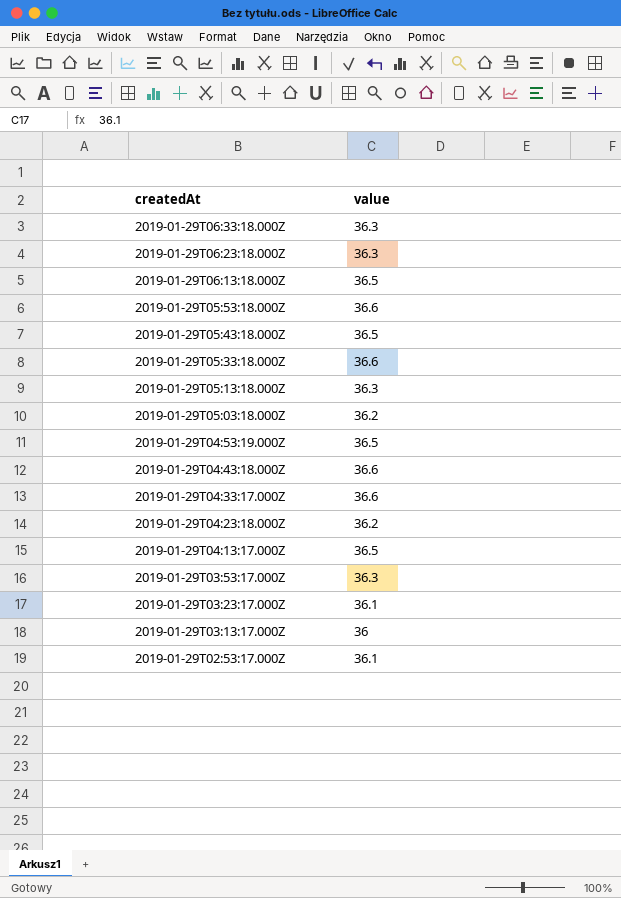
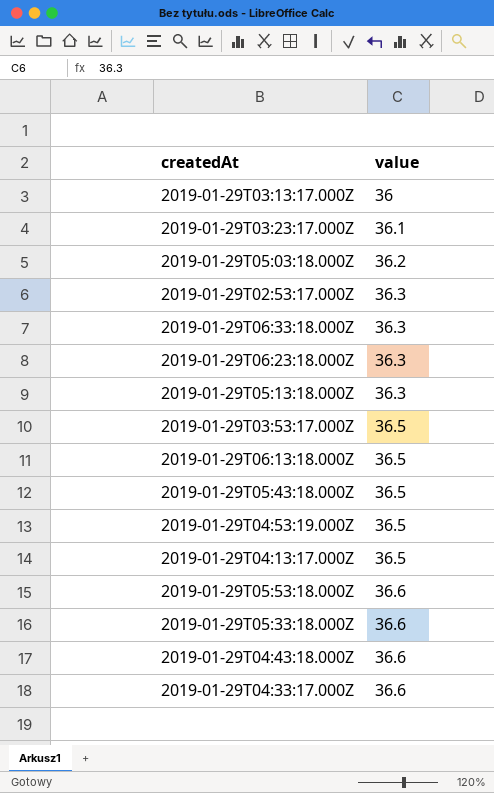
row order: createdAt descending -> value ascending
row 2019-01-29T04:23:18.000Z: 36.2 -> none
2019-01-29T02:53:17.000Z | value: 36.1 -> 36.3
2019-01-29T03:53:17.000Z | value: 36.3 -> 36.5

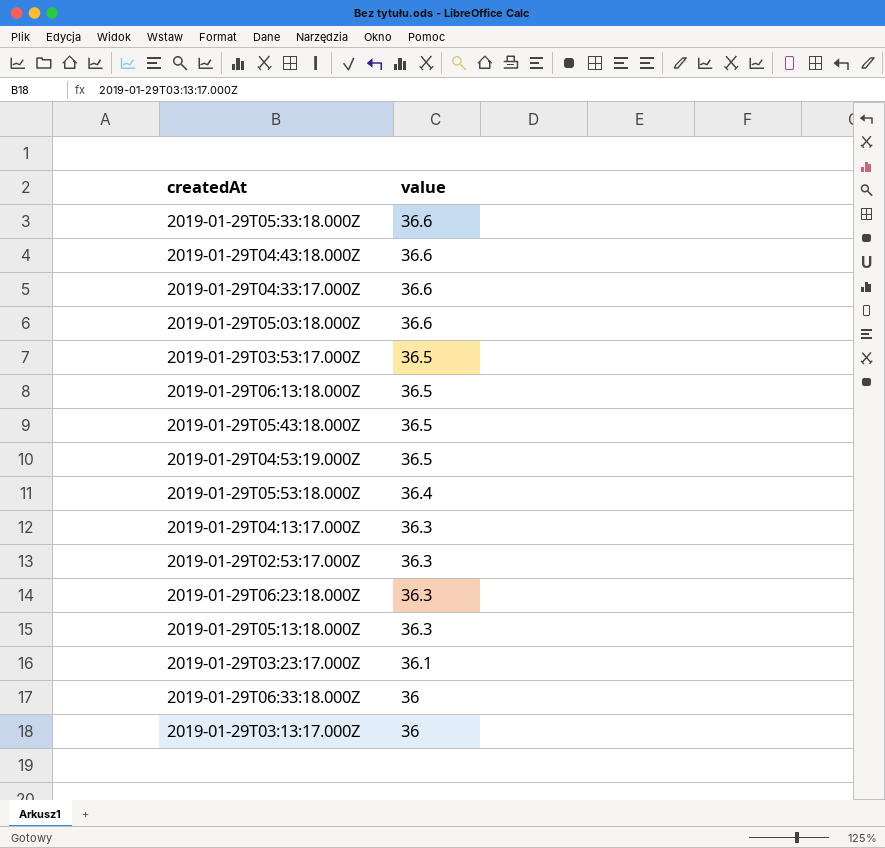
row order: value ascending -> value descending
2019-01-29T05:03:18.000Z | value: 36.2 -> 36.6
2019-01-29T05:53:18.000Z | value: 36.6 -> 36.4
2019-01-29T04:13:17.000Z | value: 36.5 -> 36.3
2019-01-29T06:33:18.000Z | value: 36.3 -> 36

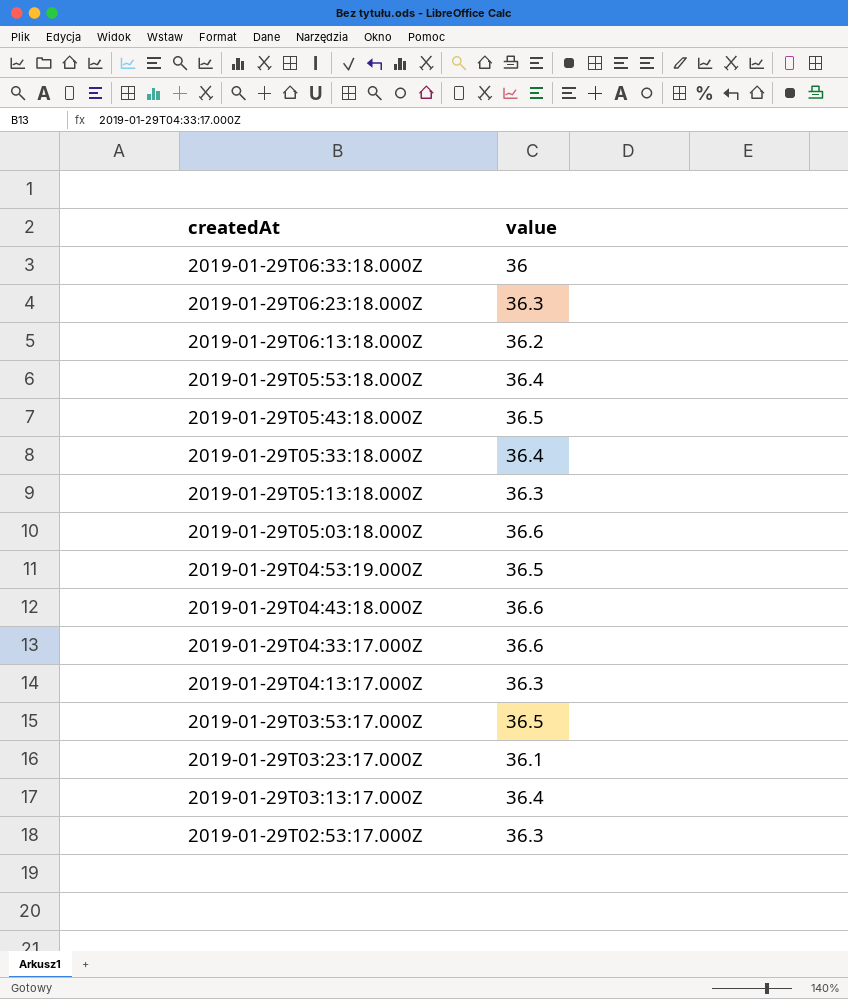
row order: value descending -> createdAt descending
2019-01-29T06:13:18.000Z | value: 36.5 -> 36.2
2019-01-29T05:33:18.000Z | value: 36.6 -> 36.4
2019-01-29T03:13:17.000Z | value: 36 -> 36.4

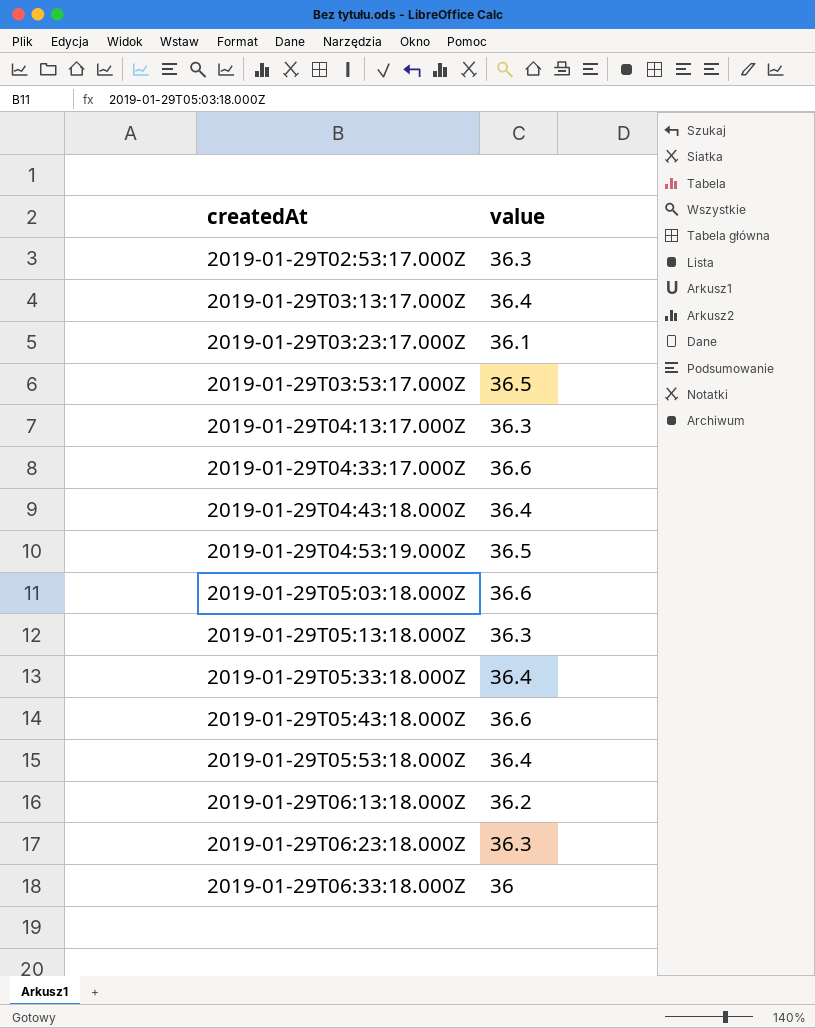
row order: createdAt descending -> createdAt ascending
2019-01-29T04:43:18.000Z | value: 36.6 -> 36.4
2019-01-29T05:43:18.000Z | value: 36.5 -> 36.6

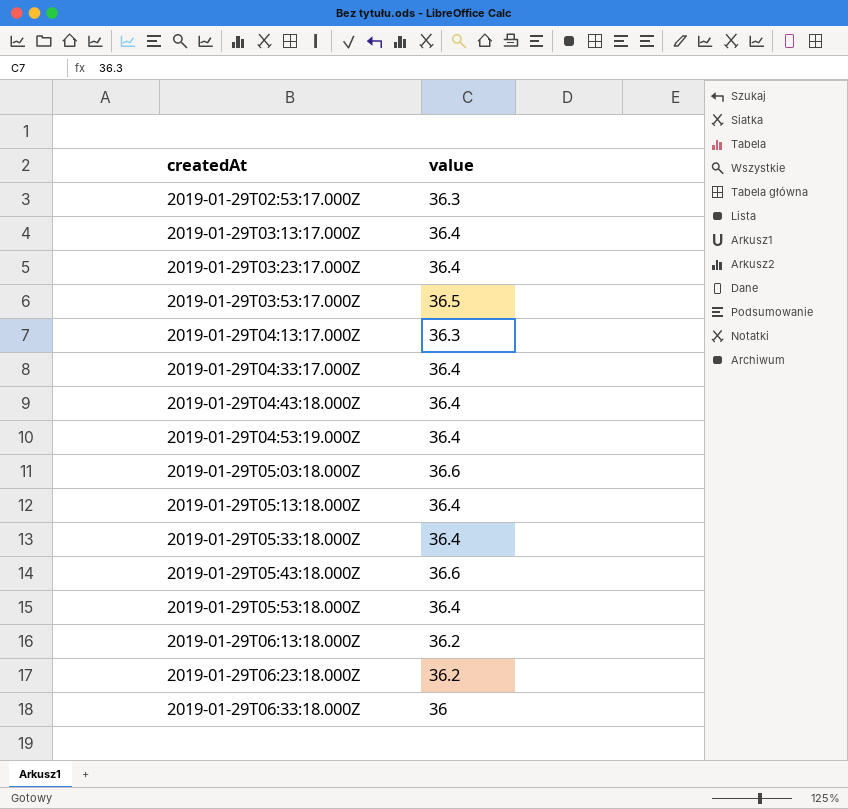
2019-01-29T03:23:17.000Z | value: 36.1 -> 36.4
2019-01-29T04:33:17.000Z | value: 36.6 -> 36.4
2019-01-29T04:53:19.000Z | value: 36.5 -> 36.4
2019-01-29T05:13:18.000Z | value: 36.3 -> 36.4
2019-01-29T06:23:18.000Z | value: 36.3 -> 36.2

